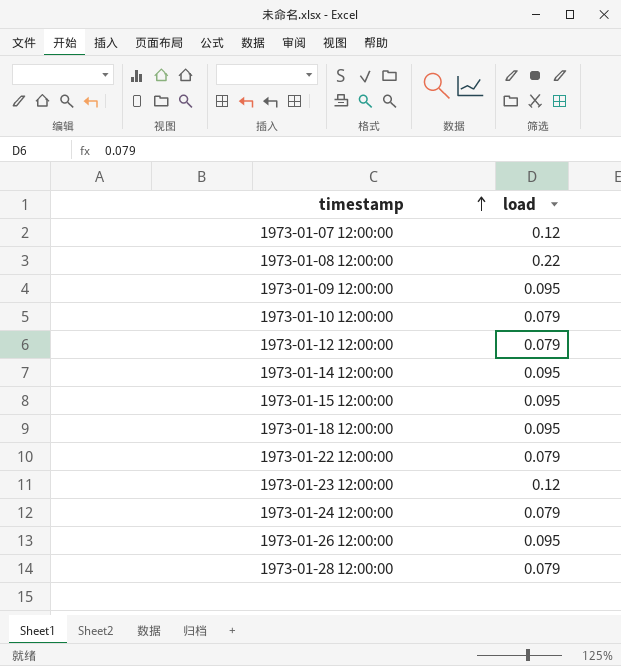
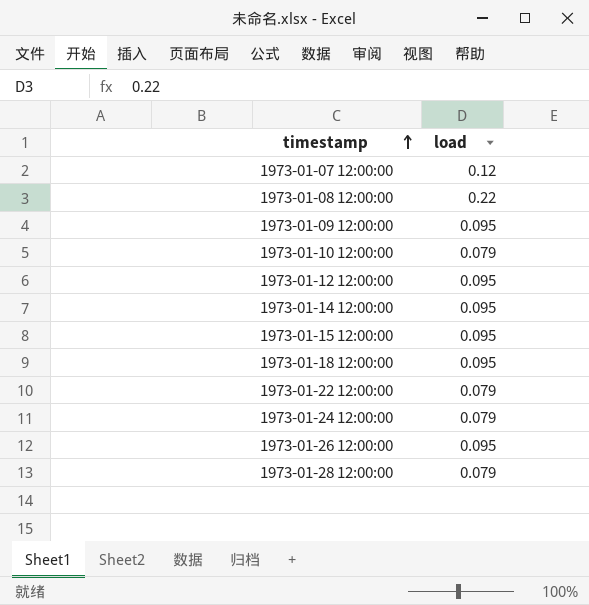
row 1973-01-23 12:00:00: 0.12 -> none
1973-01-12 12:00:00 | load: 0.079 -> 0.095

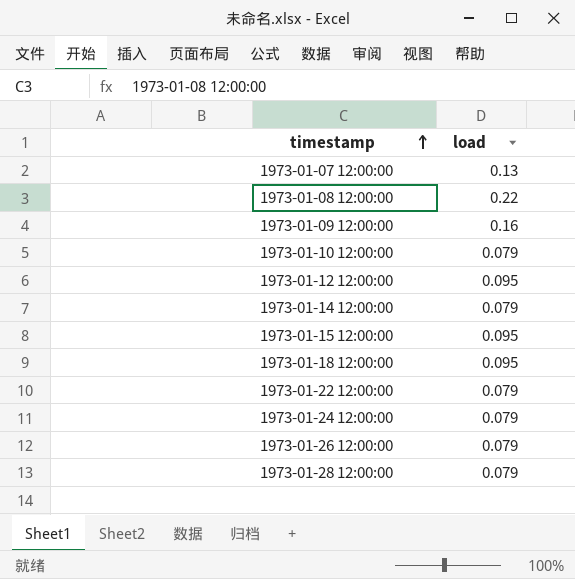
1973-01-07 12:00:00 | load: 0.12 -> 0.13
1973-01-09 12:00:00 | load: 0.095 -> 0.16
1973-01-14 12:00:00 | load: 0.095 -> 0.079
1973-01-26 12:00:00 | load: 0.095 -> 0.079

